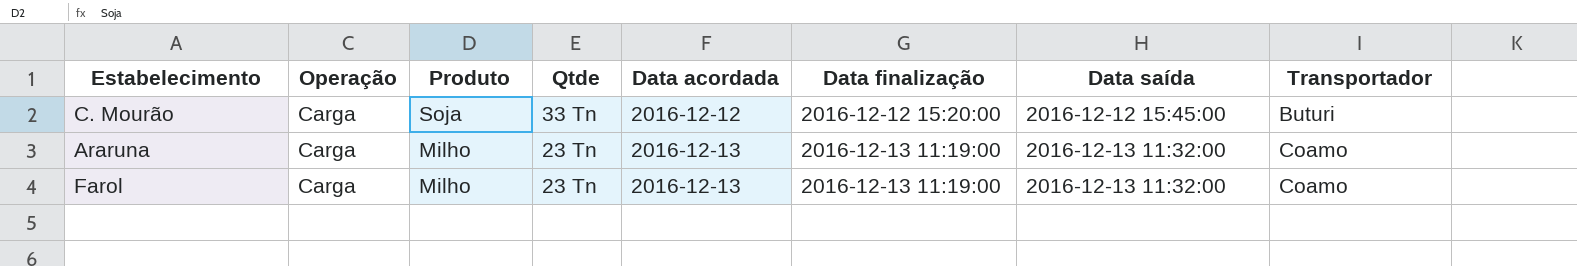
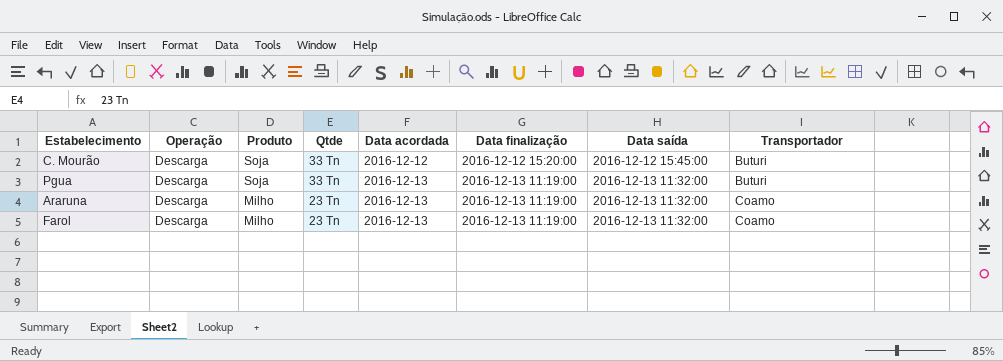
C. Mourão | Operação: Carga -> Descarga
row Pgua: none -> Descarga | Soja | 33 Tn | 2016-12-13 | 2016-12-13 11:19:00 | 2016-12-13 11:32:00 | Buturi
Araruna | Operação: Carga -> Descarga
Farol | Operação: Carga -> Descarga

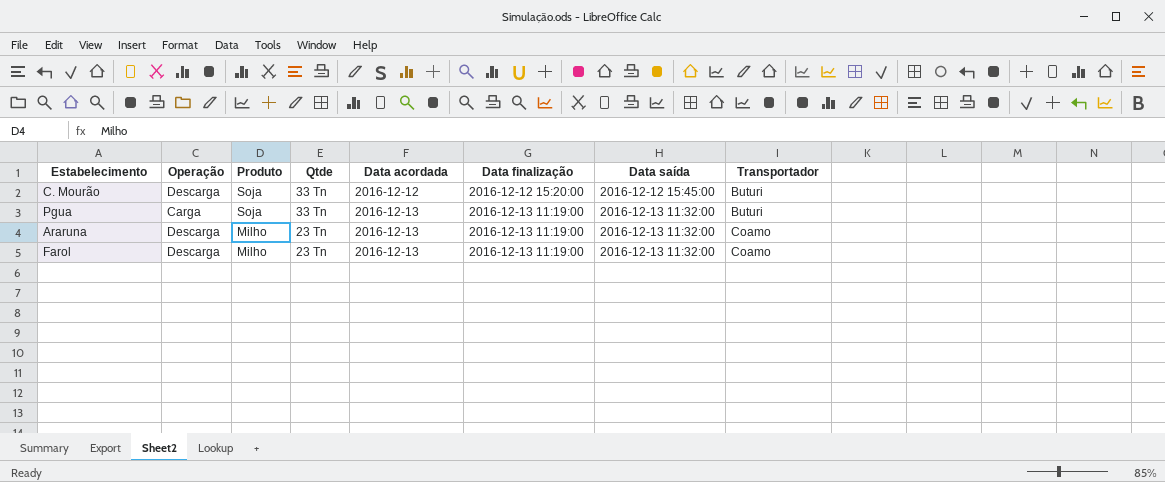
Pgua | Operação: Descarga -> Carga

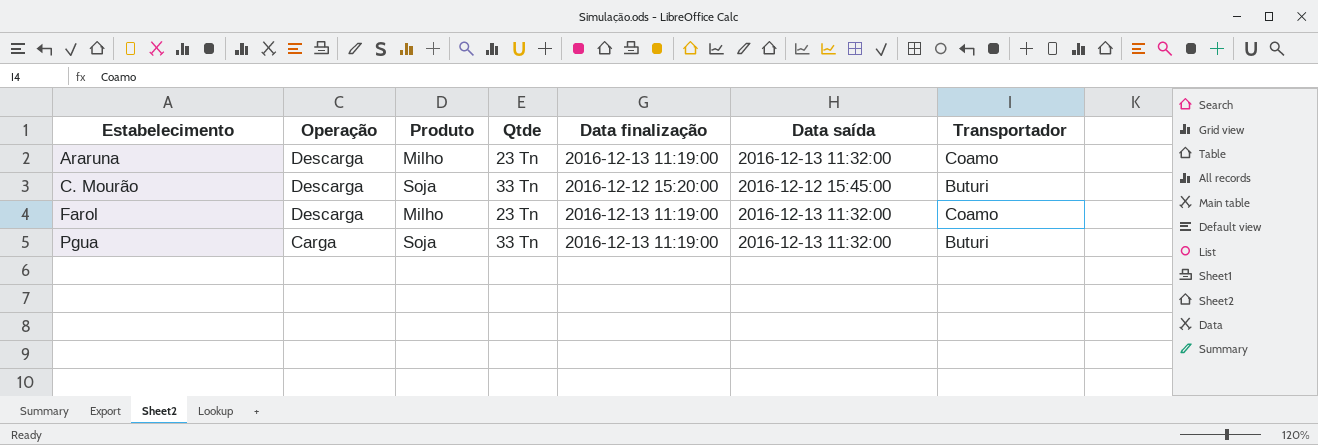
row order: Produto descending -> Estabelecimento ascending
column Data acordada | position: 5 -> none

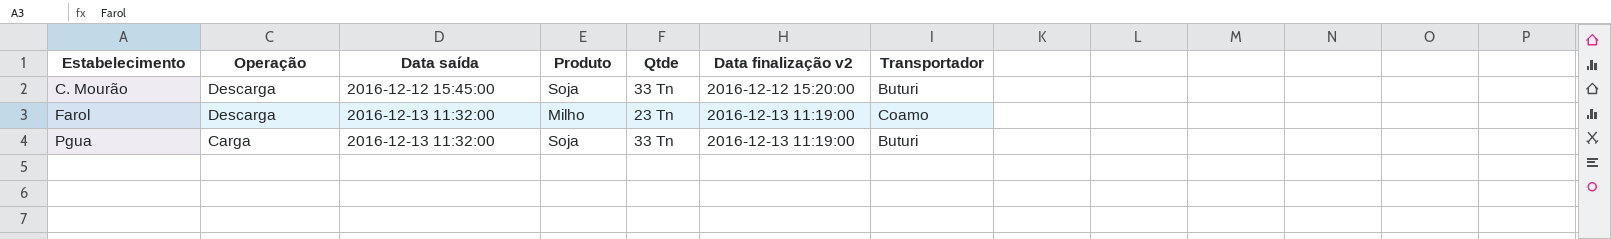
column Data saída | position: 6 -> 3
column name: Data finalização -> Data finalização v2
row Araruna: Descarga | Milho | 23 Tn | 2016-12-13 11:19:00 | 2016-12-13 11:32:00 | Coamo -> none

